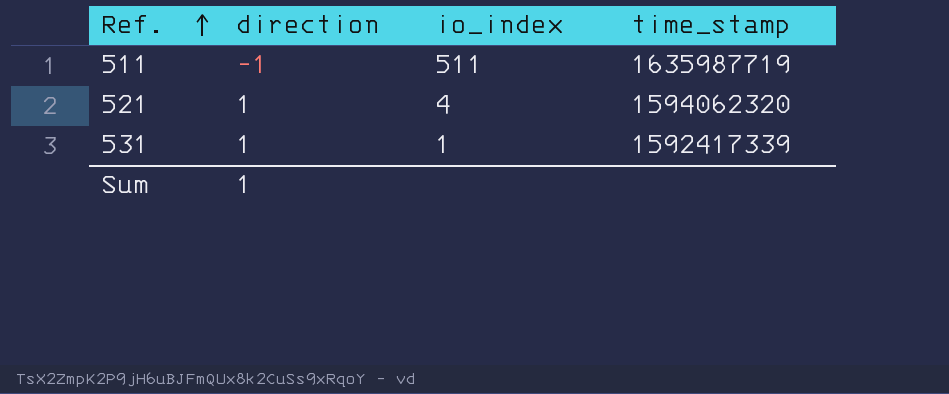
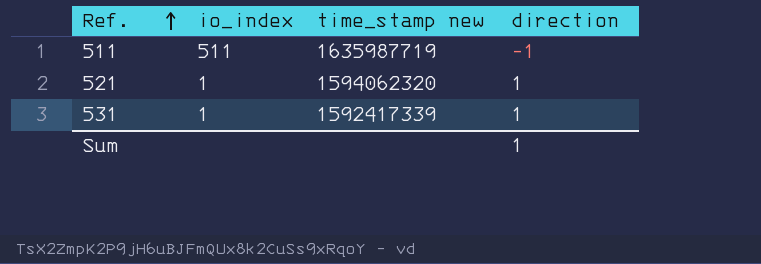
column name: time_stamp -> time_stamp new
column direction | position: 2 -> 4
521 | io_index: 4 -> 1

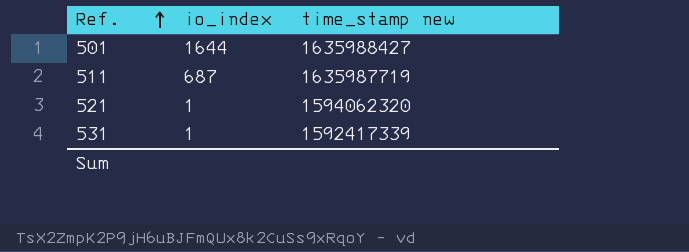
column direction | position: 4 -> none
row 501: none -> 1644 | 1635988427
511 | io_index: 511 -> 687

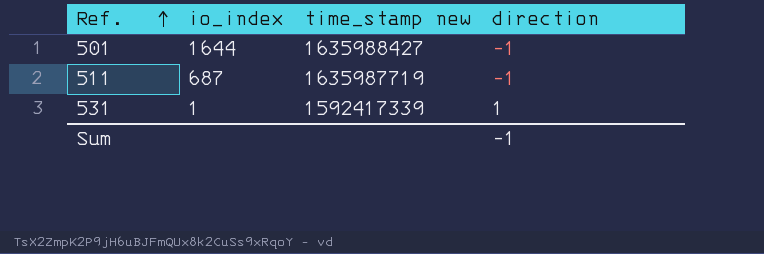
column direction | position: none -> 4
row 521: 1 | 1594062320 -> none

